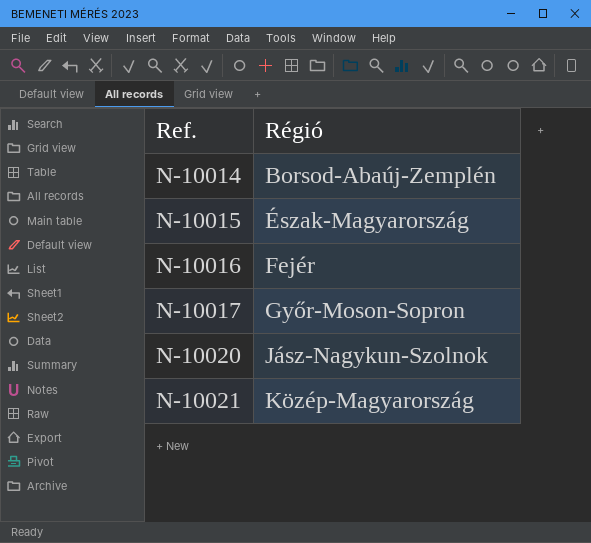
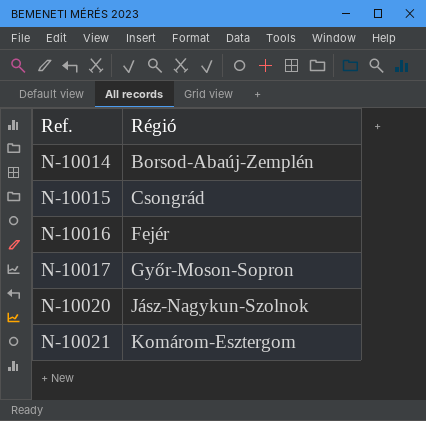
N-10015 | Régió: Észak-Magyarország -> Csongrád
N-10021 | Régió: Közép-Magyarország -> Komárom-Esztergom

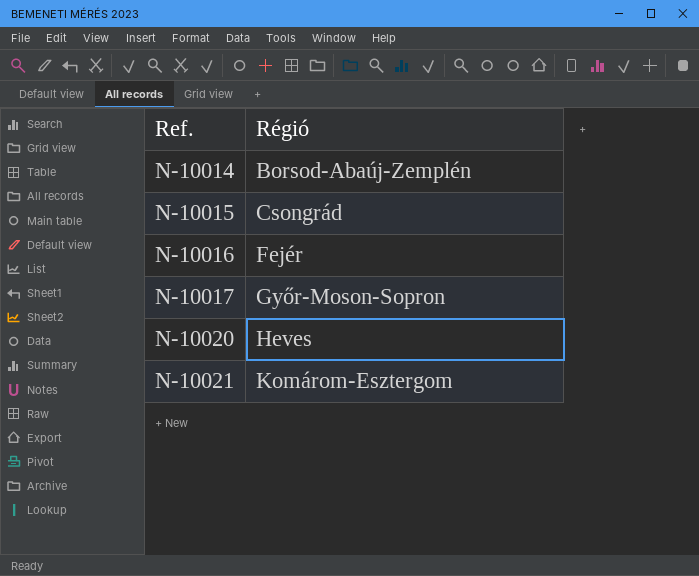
N-10020 | Régió: Jász-Nagykun-Szolnok -> Heves

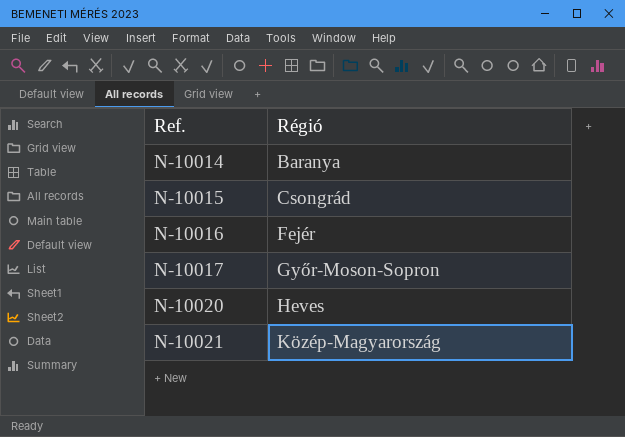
N-10014 | Régió: Borsod-Abaúj-Zemplén -> Baranya
N-10021 | Régió: Komárom-Esztergom -> Közép-Magyarország

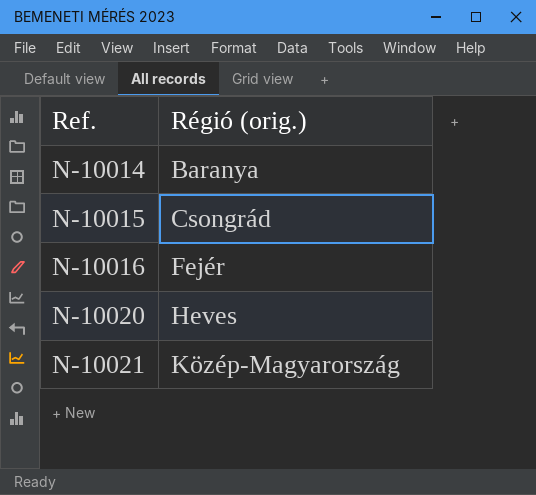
column name: Régió -> Régió (orig.)
row N-10017: Győr-Moson-Sopron -> none

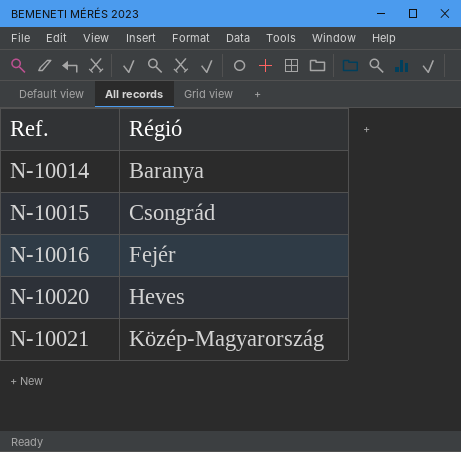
column name: Régió (orig.) -> Régió

